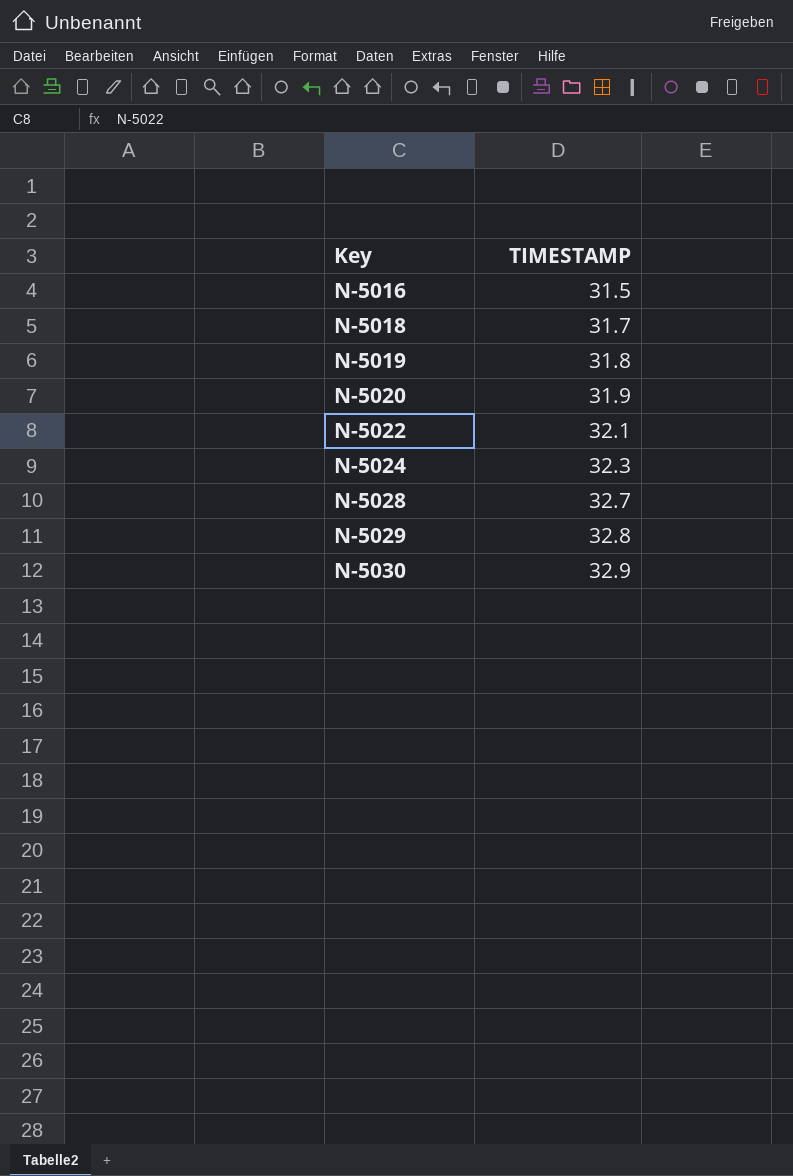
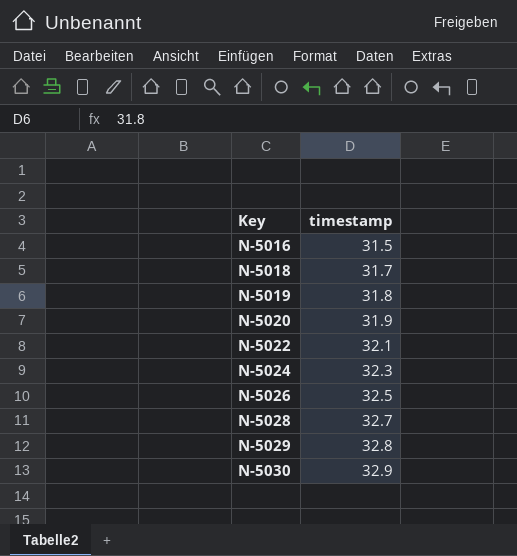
column name: TIMESTAMP -> timestamp
row N-5026: none -> 32.5

